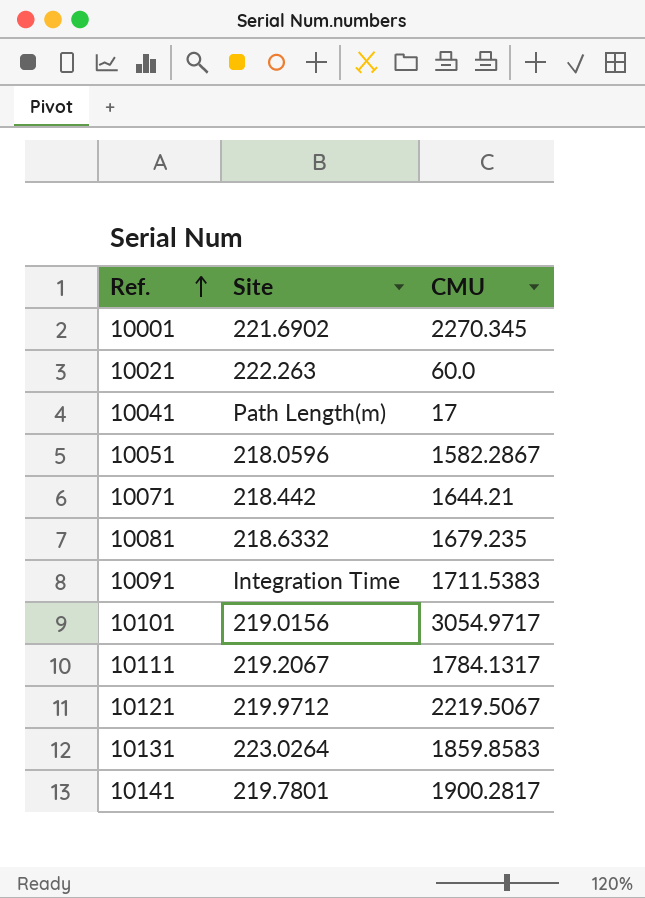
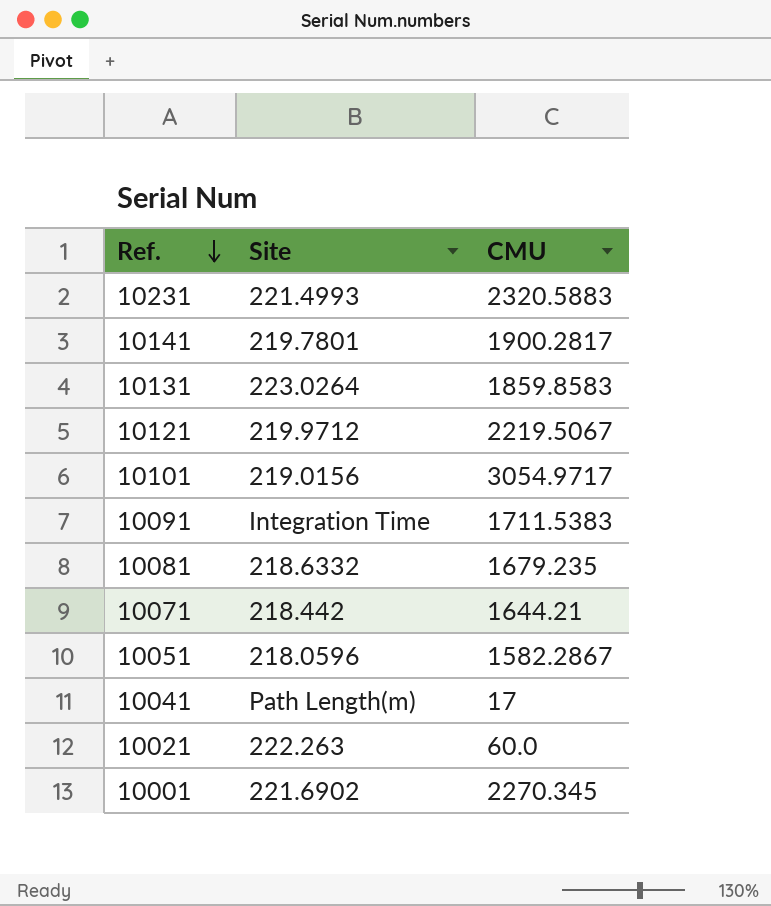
row order: Ref. ascending -> Ref. descending
row 10111: 219.2067 | 1784.1317 -> none
row 10231: none -> 221.4993 | 2320.5883

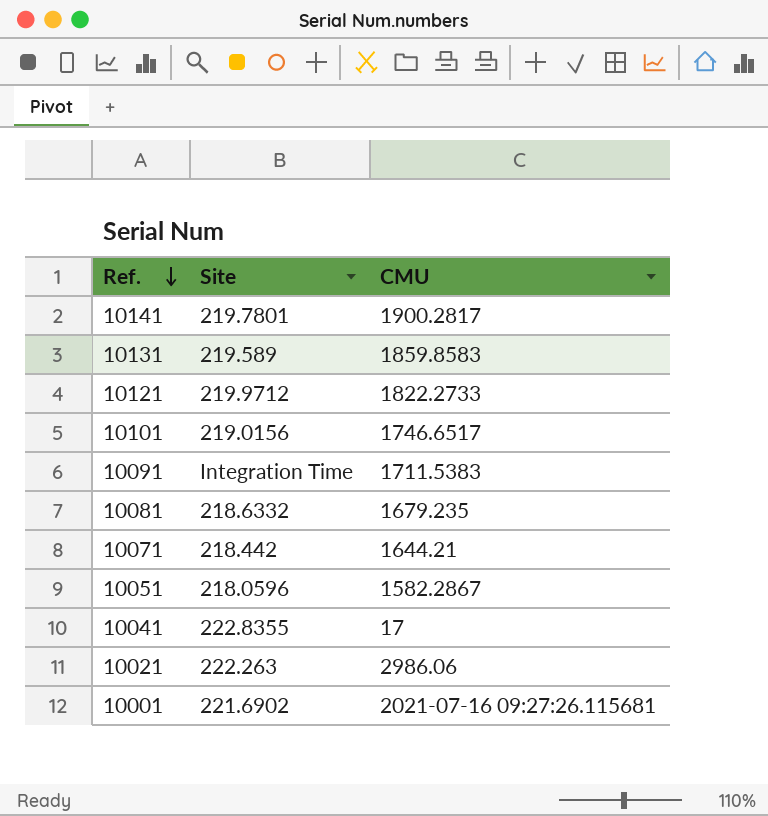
row 10231: 221.4993 | 2320.5883 -> none
10131 | Site: 223.0264 -> 219.589
10121 | CMU: 2219.5067 -> 1822.2733
10101 | CMU: 3054.9717 -> 1746.6517
10041 | Site: Path Length(m) -> 222.8355
10021 | CMU: 60.0 -> 2986.06
10001 | CMU: 2270.345 -> 2021-07-16 09:27:26.115681

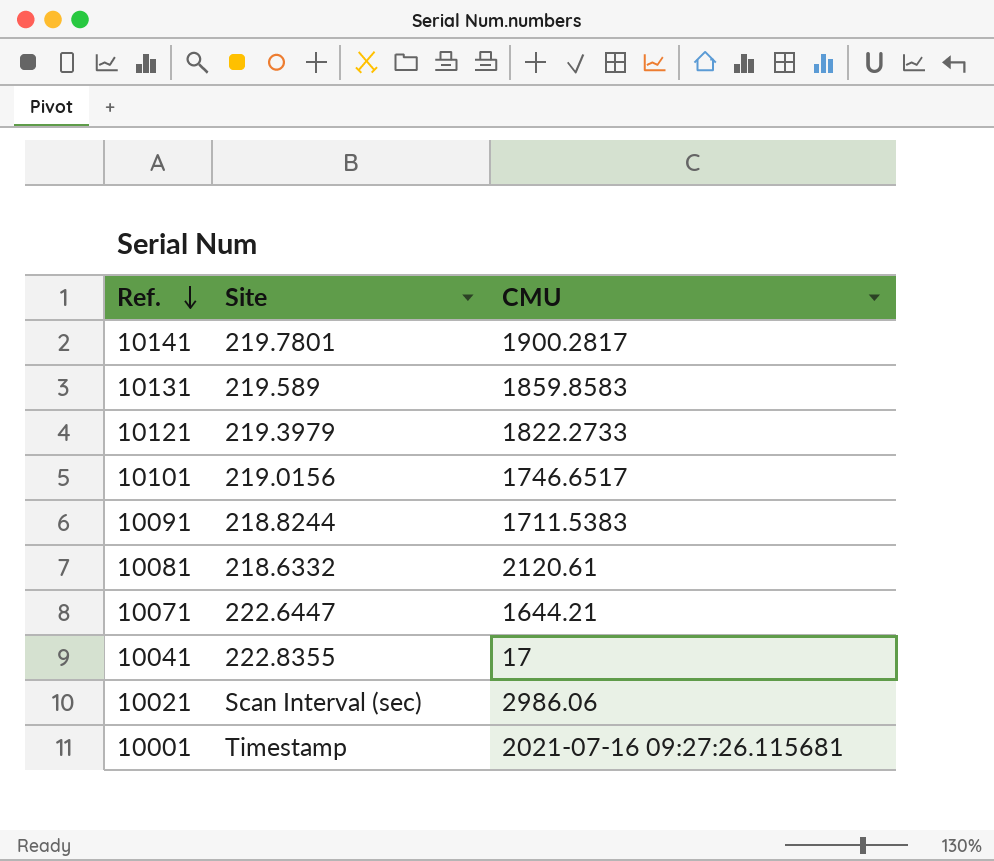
row 10051: 218.0596 | 1582.2867 -> none
10121 | Site: 219.9712 -> 219.3979
10091 | Site: Integration Time -> 218.8244
10081 | CMU: 1679.235 -> 2120.61
10071 | Site: 218.442 -> 222.6447
10021 | Site: 222.263 -> Scan Interval (sec)
10001 | Site: 221.6902 -> Timestamp

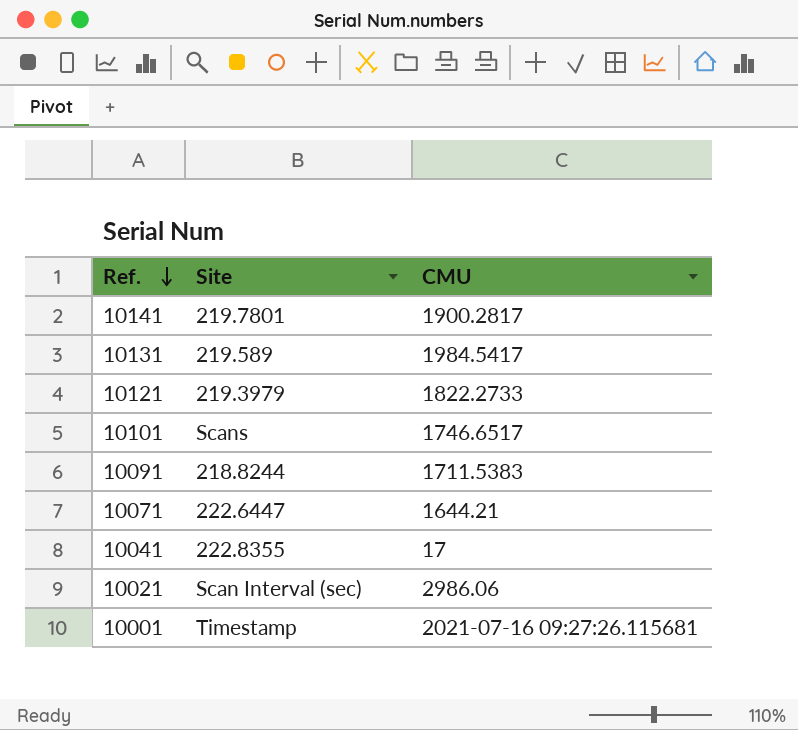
row 10081: 218.6332 | 2120.61 -> none
10131 | CMU: 1859.8583 -> 1984.5417
10101 | Site: 219.0156 -> Scans

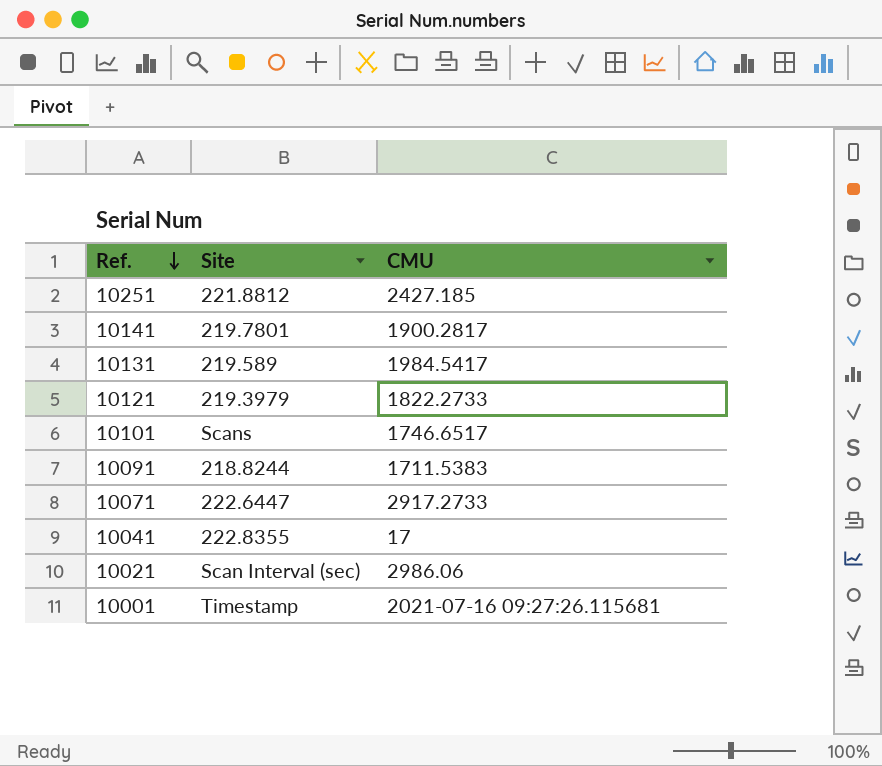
row 10251: none -> 221.8812 | 2427.185
10071 | CMU: 1644.21 -> 2917.2733

